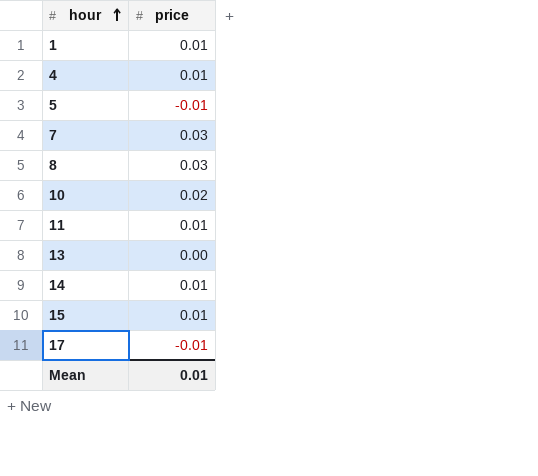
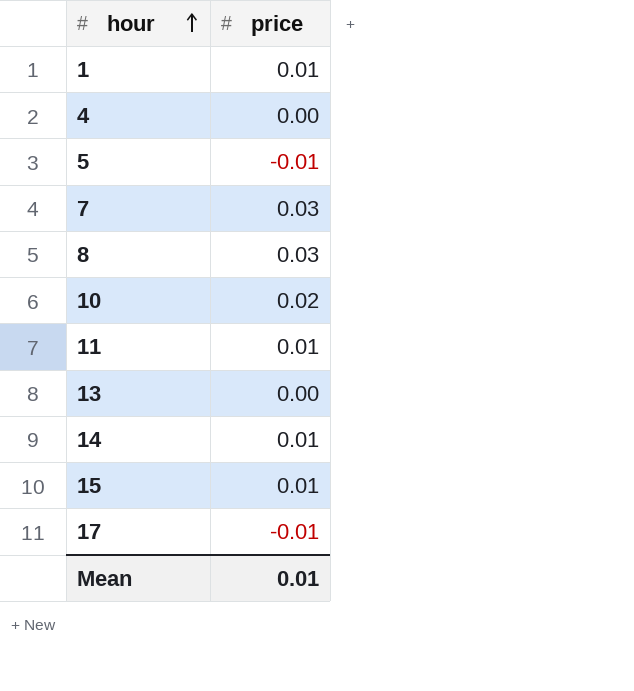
4 | price: 0.01 -> 0.00

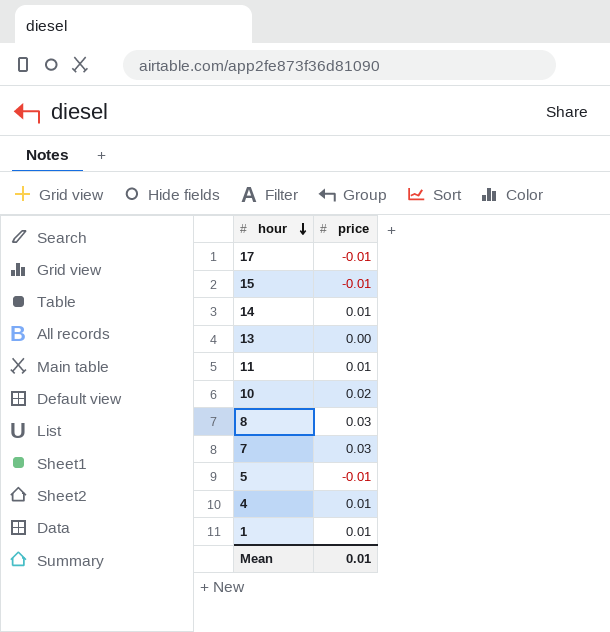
row order: hour ascending -> hour descending
15 | price: 0.01 -> -0.01
4 | price: 0.00 -> 0.01

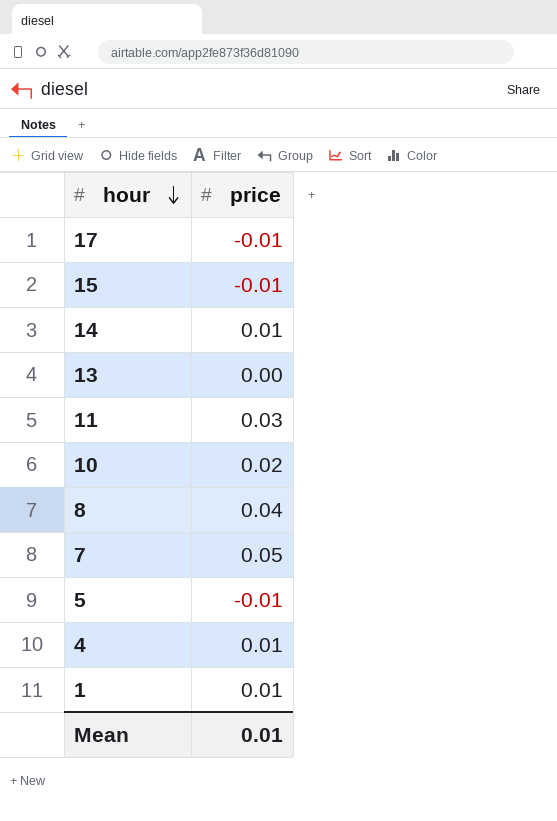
11 | price: 0.01 -> 0.03
8 | price: 0.03 -> 0.04
7 | price: 0.03 -> 0.05

